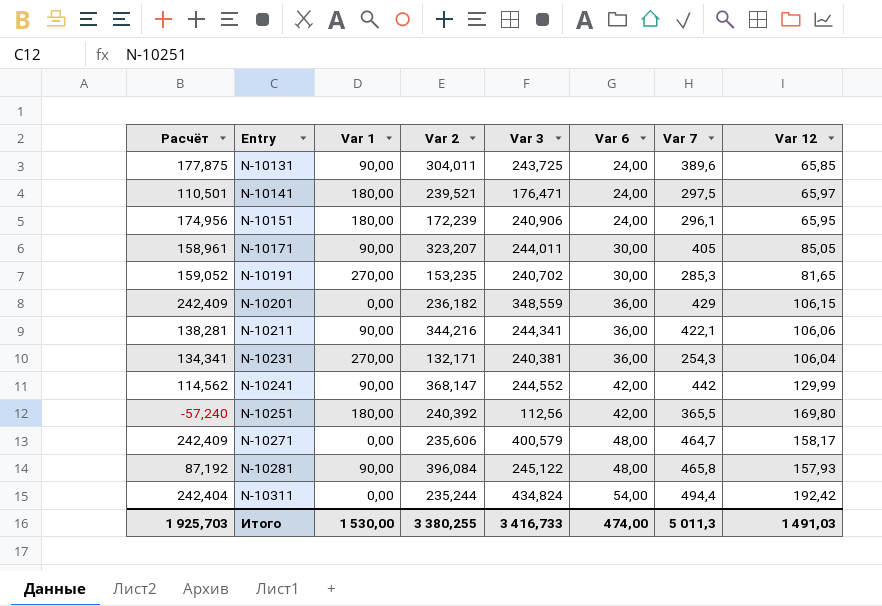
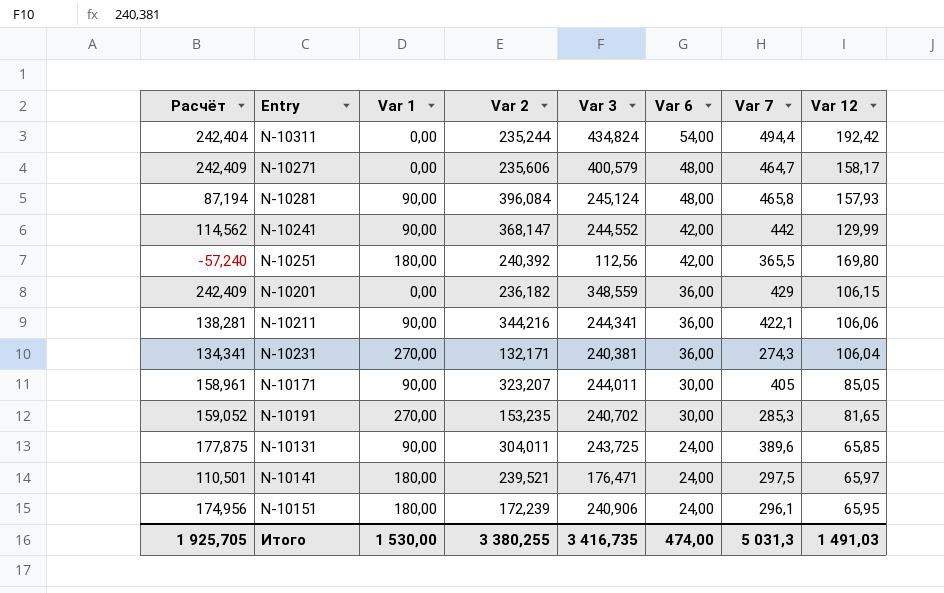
row order: Entry ascending -> Var 6 descending
N-10281 | Расчёт: 87,192 -> 87,194
N-10281 | Var 3: 245,122 -> 245,124
N-10231 | Var 7: 254,3 -> 274,3
Итого | Расчёт: 1 925,703 -> 1 925,705
Итого | Var 3: 3 416,733 -> 3 416,735
Итого | Var 7: 5 011,3 -> 5 031,3

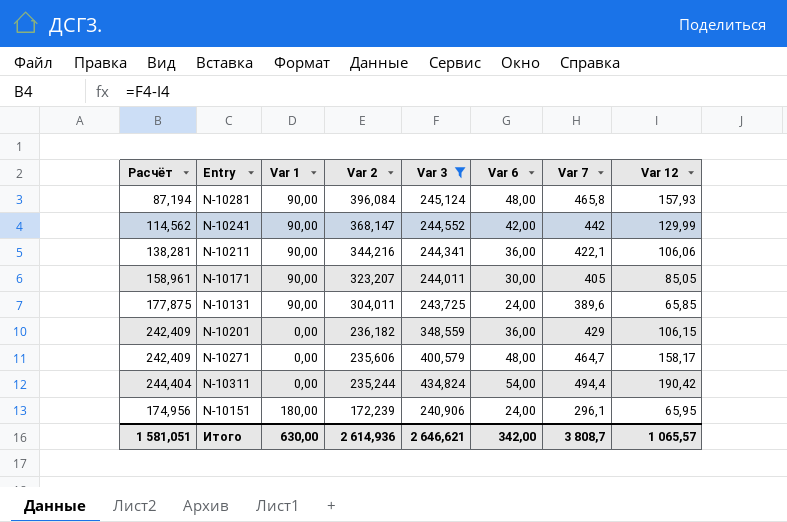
filter: none -> Var 3 >= 240,906
row order: Var 6 descending -> Var 2 descending
N-10311 | Расчёт: 242,404 -> 244,404
N-10311 | Var 12: 192,42 -> 190,42
Итого | Расчёт: 1 925,705 -> 1 581,051
Итого | Var 1: 1 530,00 -> 630,00
Итого | Var 2: 3 380,255 -> 2 614,936
Итого | Var 3: 3 416,735 -> 2 646,621
Итого | Var 6: 474,00 -> 342,00
Итого | Var 7: 5 031,3 -> 3 808,7
Итого | Var 12: 1 491,03 -> 1 065,57

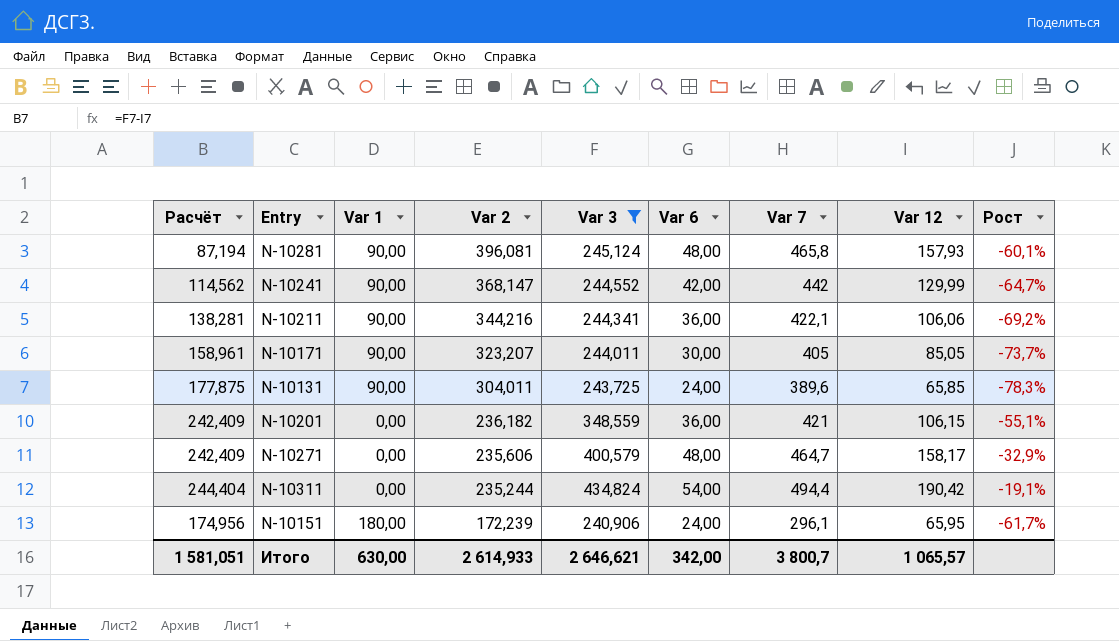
column Рост | formula: none -> ([Var 12] - [Var 2]) / [Var 2]
N-10281 | Var 2: 396,084 -> 396,081
N-10201 | Var 7: 429 -> 421
Итого | Var 2: 2 614,936 -> 2 614,933
Итого | Var 7: 3 808,7 -> 3 800,7

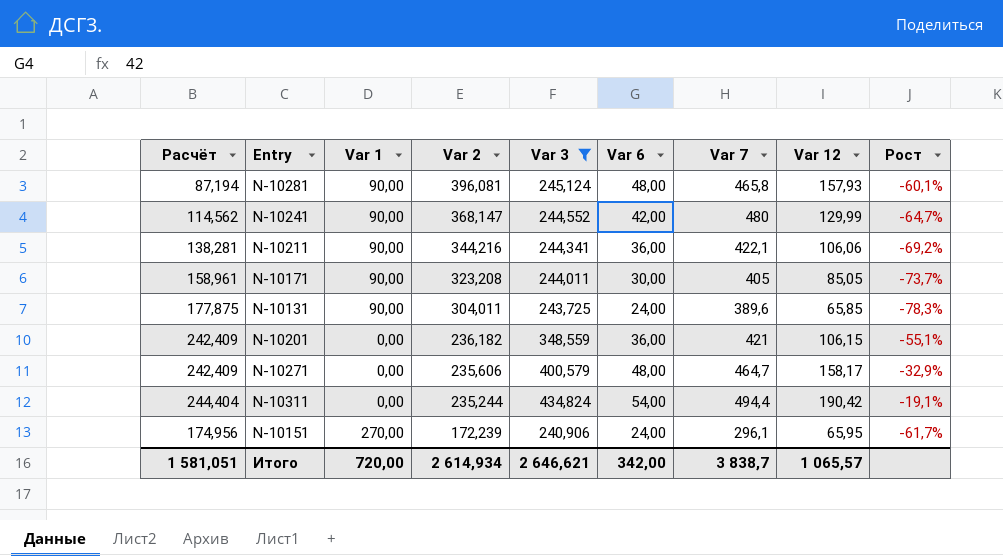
N-10241 | Var 7: 442 -> 480
N-10171 | Var 2: 323,207 -> 323,208
N-10151 | Var 1: 180,00 -> 270,00
Итого | Var 1: 630,00 -> 720,00
Итого | Var 2: 2 614,933 -> 2 614,934
Итого | Var 7: 3 800,7 -> 3 838,7

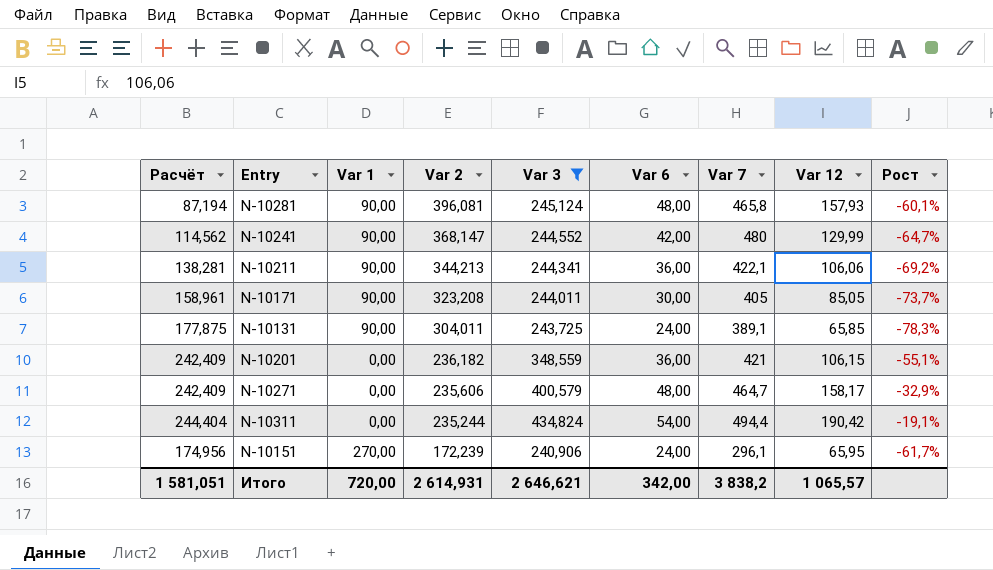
N-10211 | Var 2: 344,216 -> 344,213
N-10131 | Var 7: 389,6 -> 389,1
Итого | Var 2: 2 614,934 -> 2 614,931
Итого | Var 7: 3 838,7 -> 3 838,2

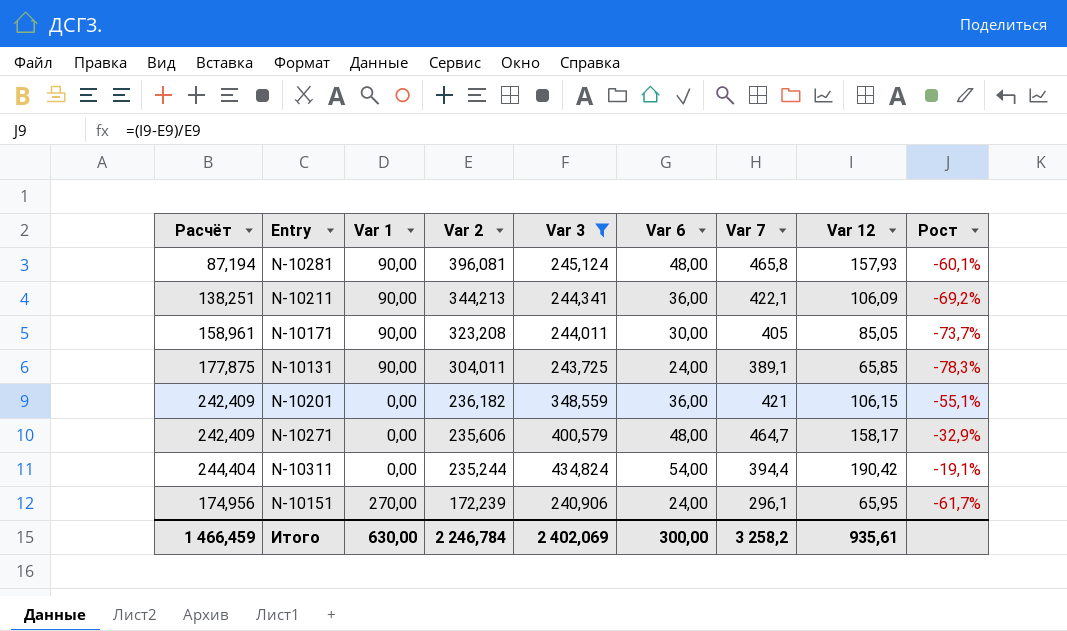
row N-10241: 114,562 | 90,00 | 368,147 | 244,552 | 42,00 | 480 | 129,99 | -64,7% -> none
N-10211 | Расчёт: 138,281 -> 138,251
N-10211 | Var 12: 106,06 -> 106,09
N-10311 | Var 7: 494,4 -> 394,4
Итого | Расчёт: 1 581,051 -> 1 466,459
Итого | Var 1: 720,00 -> 630,00
Итого | Var 2: 2 614,931 -> 2 246,784
Итого | Var 3: 2 646,621 -> 2 402,069
Итого | Var 6: 342,00 -> 300,00
Итого | Var 7: 3 838,2 -> 3 258,2
Итого | Var 12: 1 065,57 -> 935,61

